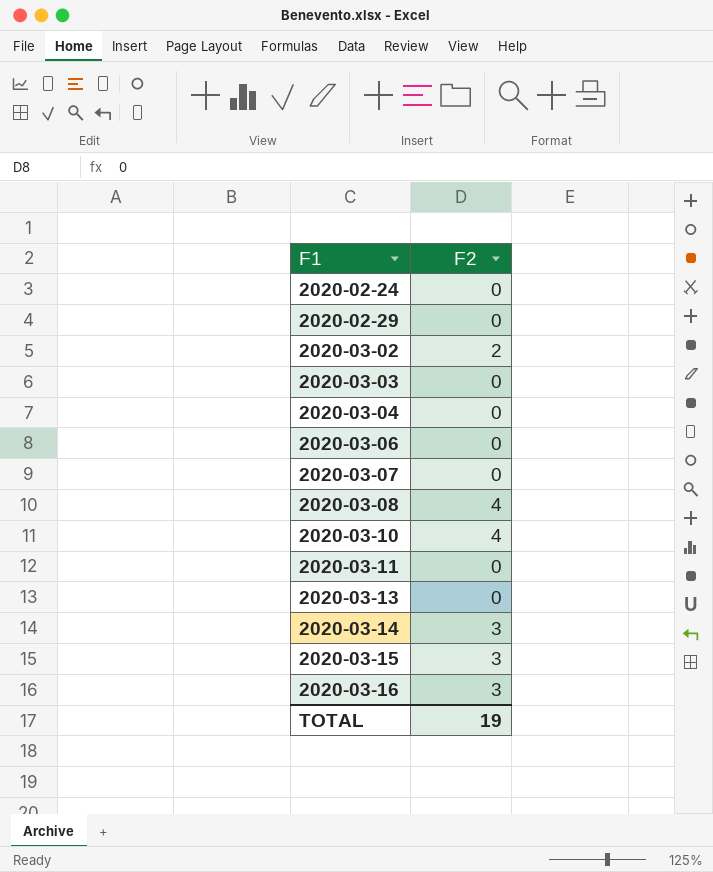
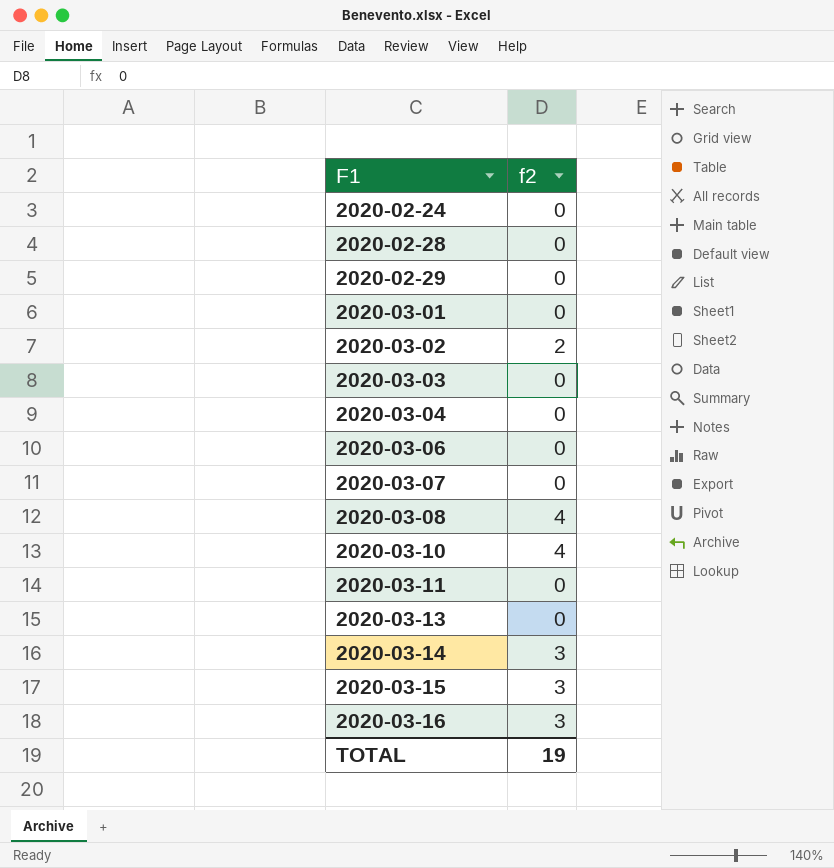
column name: F2 -> f2
row 2020-02-28: none -> 0
row 2020-03-01: none -> 0

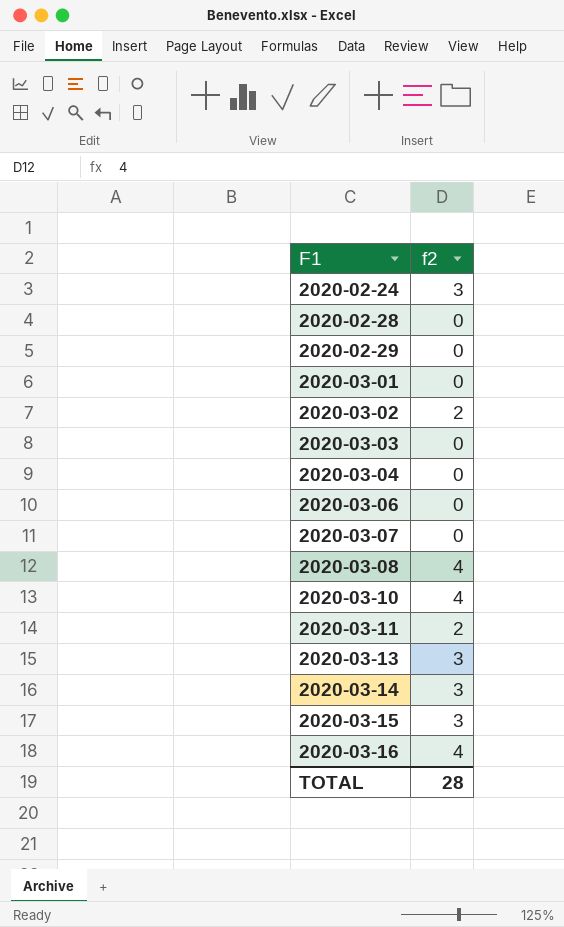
2020-02-24 | f2: 0 -> 3
2020-03-11 | f2: 0 -> 2
2020-03-13 | f2: 0 -> 3
2020-03-16 | f2: 3 -> 4
TOTAL | f2: 19 -> 28

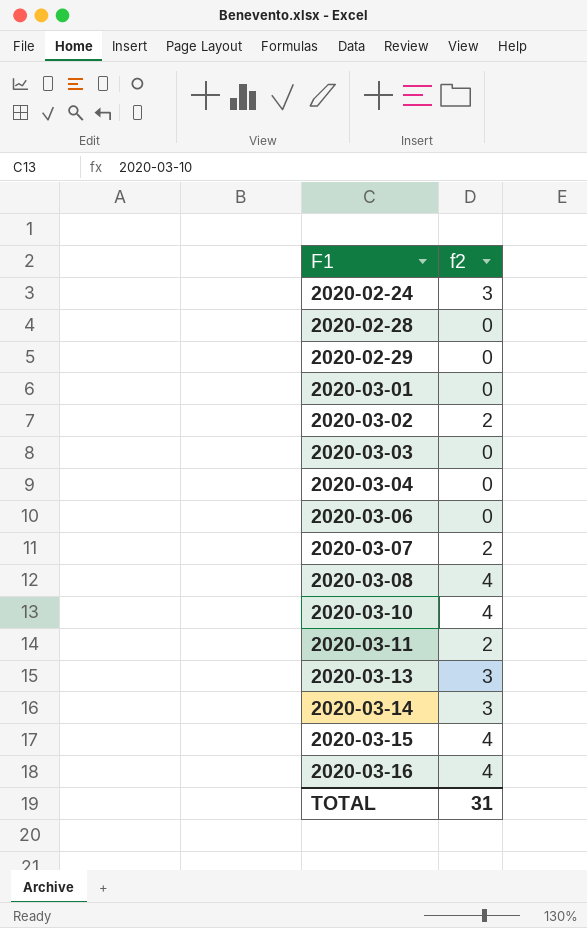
2020-03-07 | f2: 0 -> 2
2020-03-15 | f2: 3 -> 4
TOTAL | f2: 28 -> 31

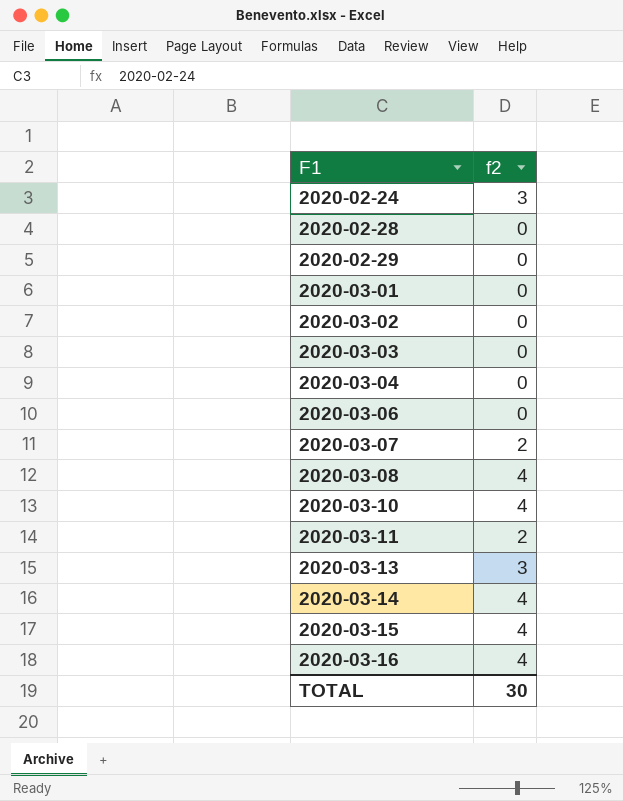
2020-03-02 | f2: 2 -> 0
2020-03-14 | f2: 3 -> 4
TOTAL | f2: 31 -> 30

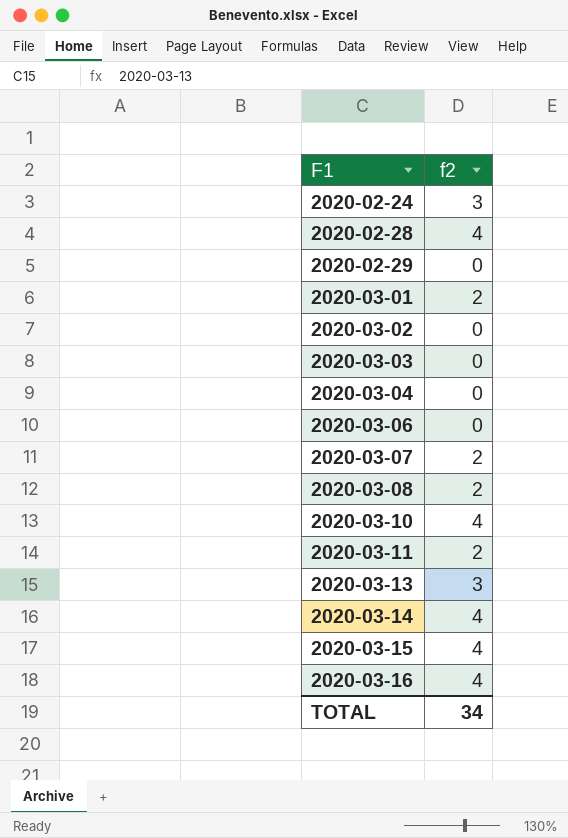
2020-02-28 | f2: 0 -> 4
2020-03-01 | f2: 0 -> 2
2020-03-08 | f2: 4 -> 2
TOTAL | f2: 30 -> 34

